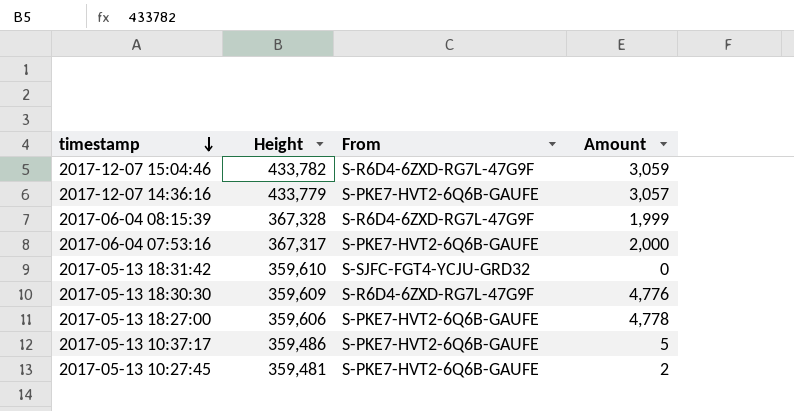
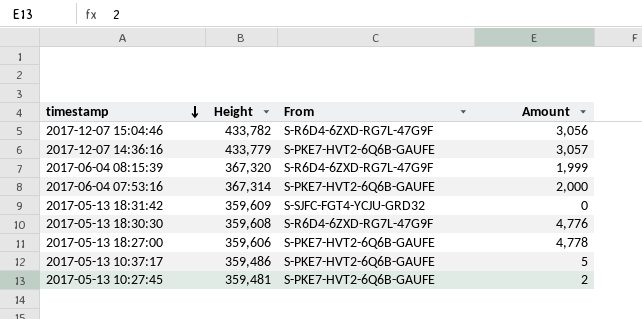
2017-12-07 15:04:46 | Amount: 3,059 -> 3,056
2017-06-04 08:15:39 | Height: 367,328 -> 367,320
2017-06-04 07:53:16 | Height: 367,317 -> 367,314
2017-05-13 18:31:42 | Height: 359,610 -> 359,609
2017-05-13 18:30:30 | Height: 359,609 -> 359,608

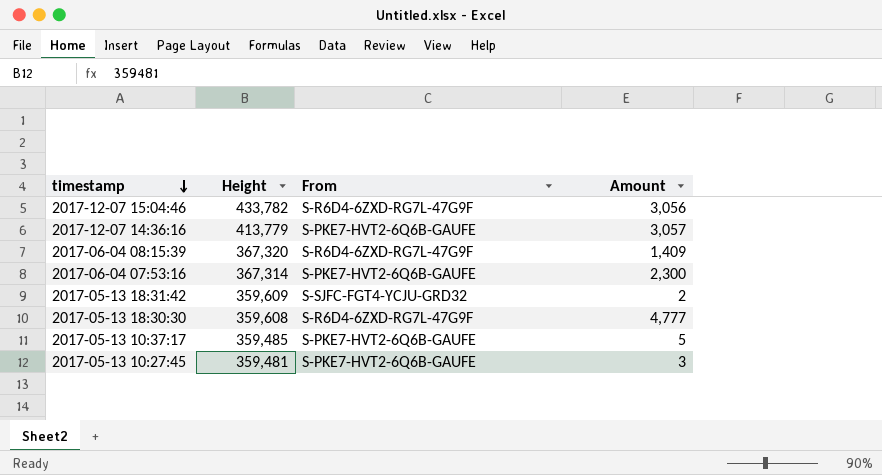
row 2017-05-13 18:27:00: 359,606 | S-PKE7-HVT2-6Q6B-GAUFE | 4,778 -> none
2017-12-07 14:36:16 | Height: 433,779 -> 413,779
2017-06-04 08:15:39 | Amount: 1,999 -> 1,409
2017-06-04 07:53:16 | Amount: 2,000 -> 2,300
2017-05-13 18:31:42 | Amount: 0 -> 2
2017-05-13 18:30:30 | Amount: 4,776 -> 4,777
2017-05-13 10:37:17 | Height: 359,486 -> 359,485
2017-05-13 10:27:45 | Amount: 2 -> 3

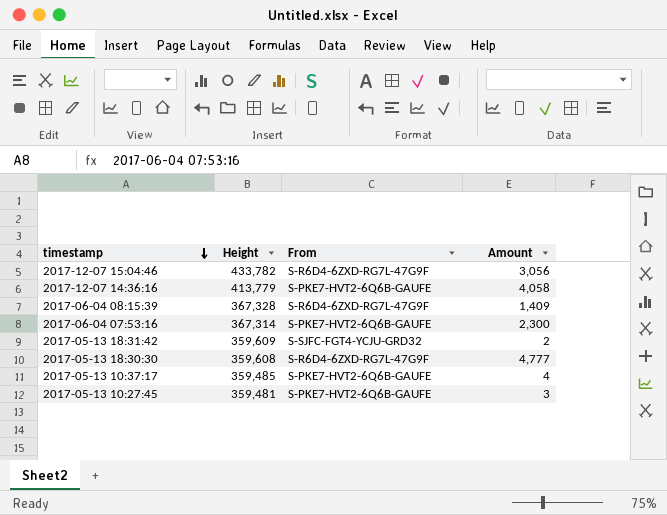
2017-12-07 14:36:16 | Amount: 3,057 -> 4,058
2017-06-04 08:15:39 | Height: 367,320 -> 367,328
2017-05-13 10:37:17 | Amount: 5 -> 4

